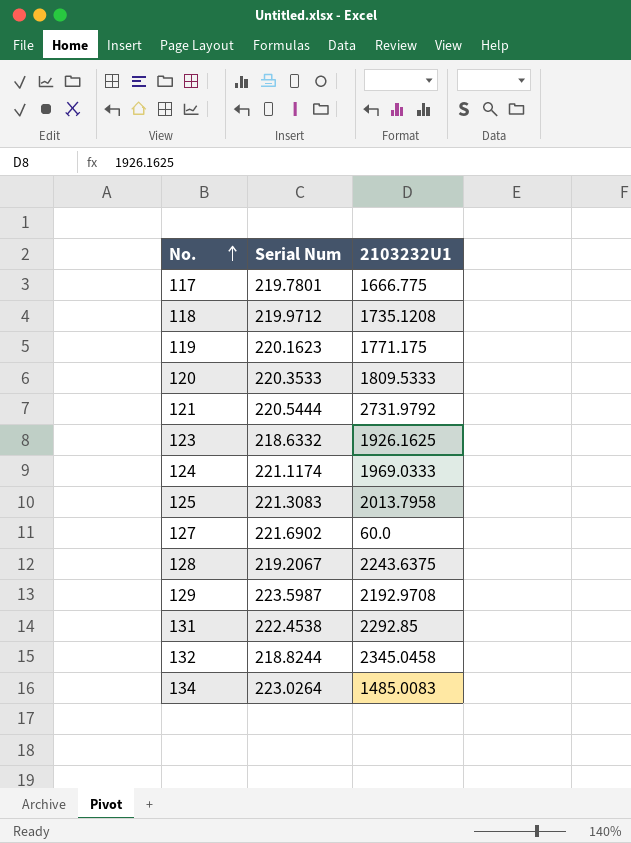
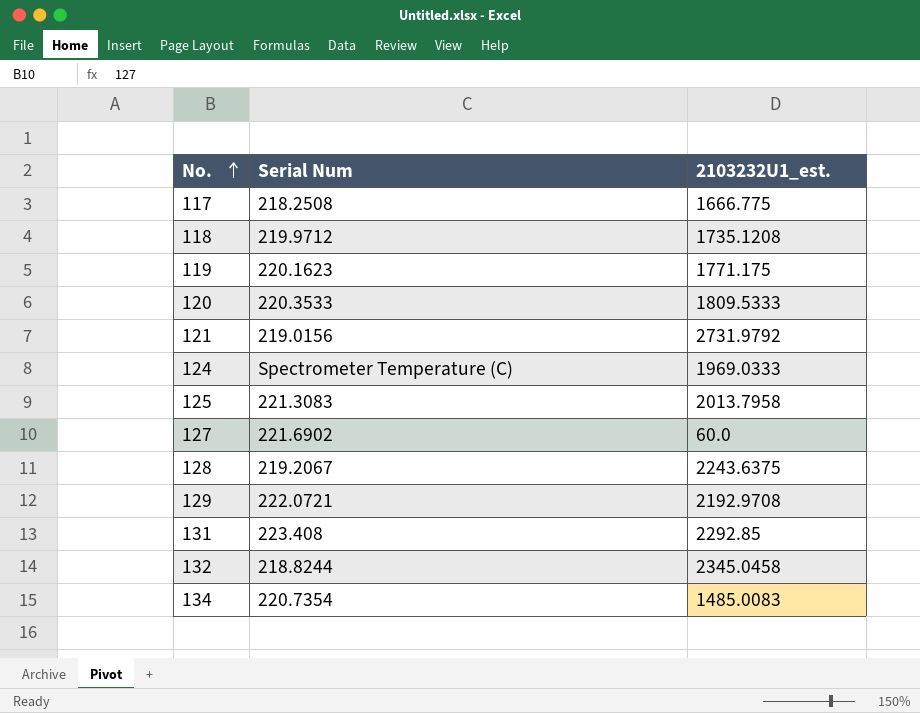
column name: 2103232U1 -> 2103232U1_est.
row 123: 218.6332 | 1926.1625 -> none
117 | Serial Num: 219.7801 -> 218.2508
121 | Serial Num: 220.5444 -> 219.0156
124 | Serial Num: 221.1174 -> Spectrometer Temperature (C)
129 | Serial Num: 223.5987 -> 222.0721
131 | Serial Num: 222.4538 -> 223.408
134 | Serial Num: 223.0264 -> 220.7354

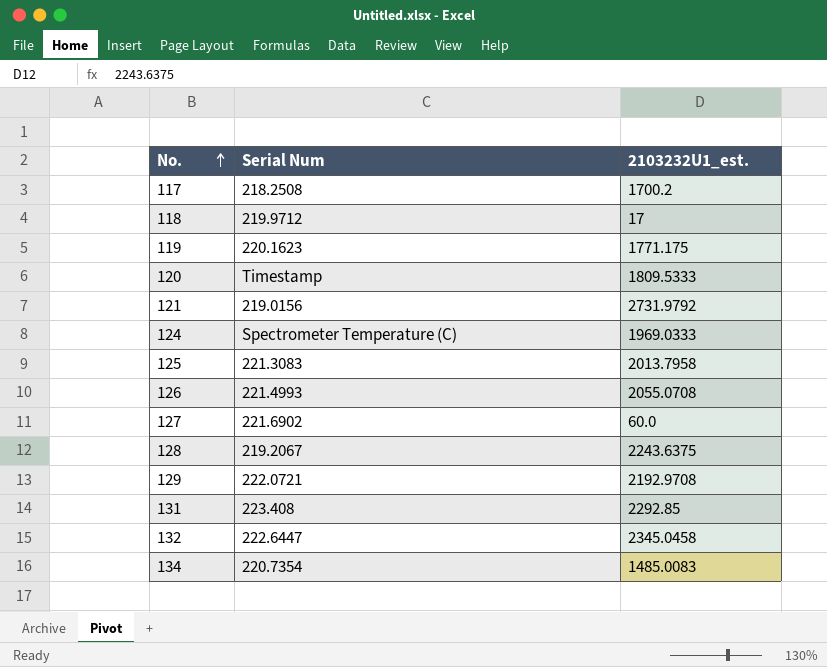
117 | 2103232U1_est.: 1666.775 -> 1700.2
118 | 2103232U1_est.: 1735.1208 -> 17
120 | Serial Num: 220.3533 -> Timestamp
row 126: none -> 221.4993 | 2055.0708
132 | Serial Num: 218.8244 -> 222.6447

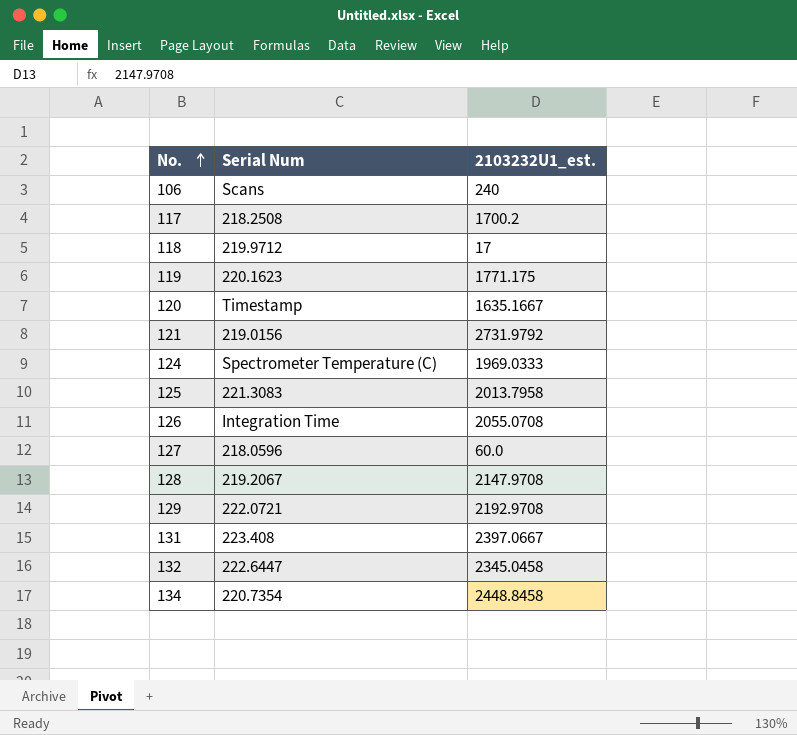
row 106: none -> Scans | 240
120 | 2103232U1_est.: 1809.5333 -> 1635.1667
126 | Serial Num: 221.4993 -> Integration Time
127 | Serial Num: 221.6902 -> 218.0596
128 | 2103232U1_est.: 2243.6375 -> 2147.9708
131 | 2103232U1_est.: 2292.85 -> 2397.0667
134 | 2103232U1_est.: 1485.0083 -> 2448.8458

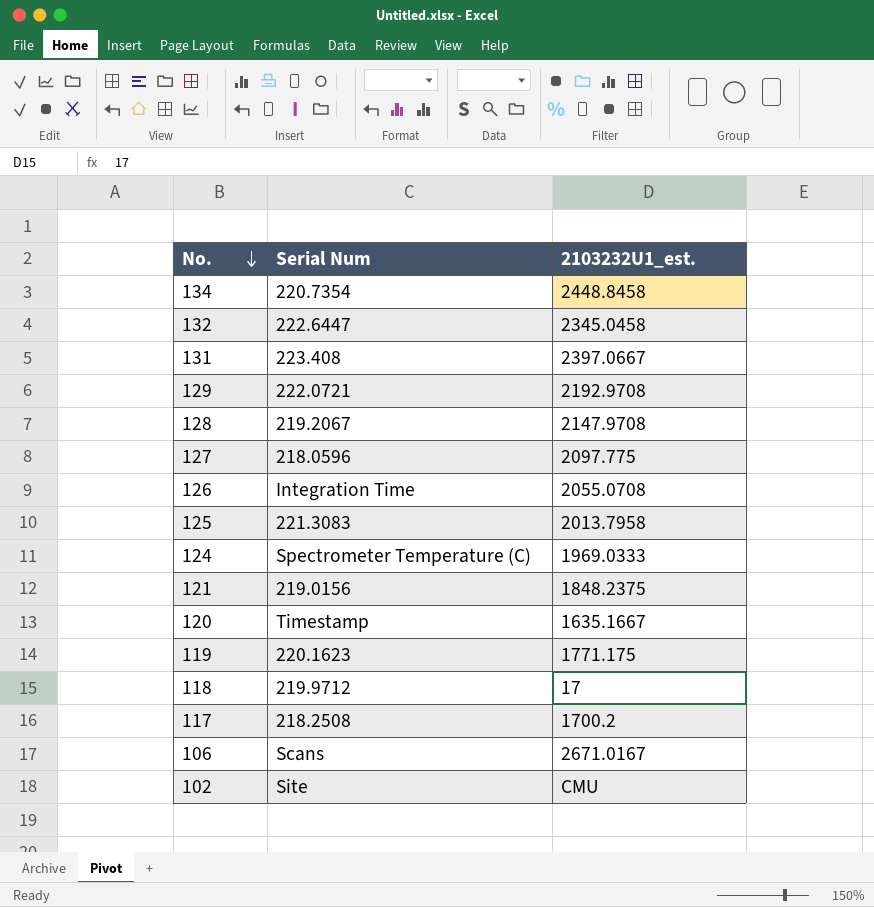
row order: No. ascending -> No. descending
127 | 2103232U1_est.: 60.0 -> 2097.775
121 | 2103232U1_est.: 2731.9792 -> 1848.2375
106 | 2103232U1_est.: 240 -> 2671.0167
row 102: none -> Site | CMU

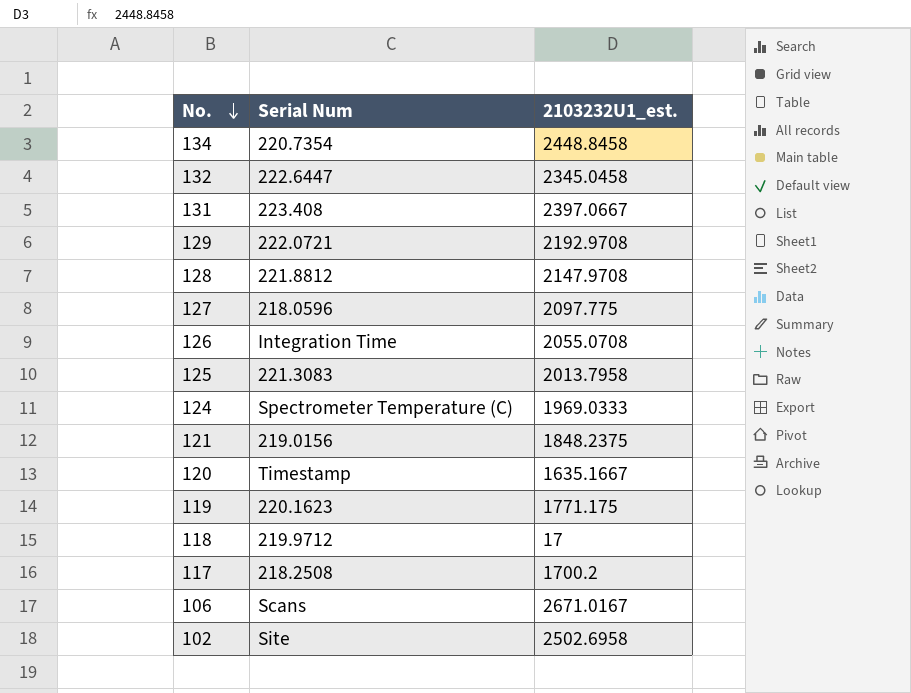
128 | Serial Num: 219.2067 -> 221.8812
102 | 2103232U1_est.: CMU -> 2502.6958

